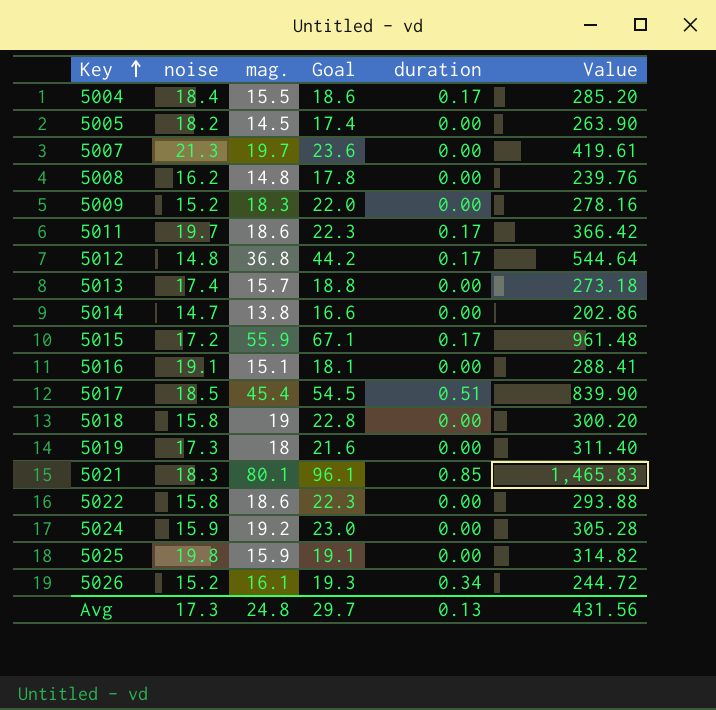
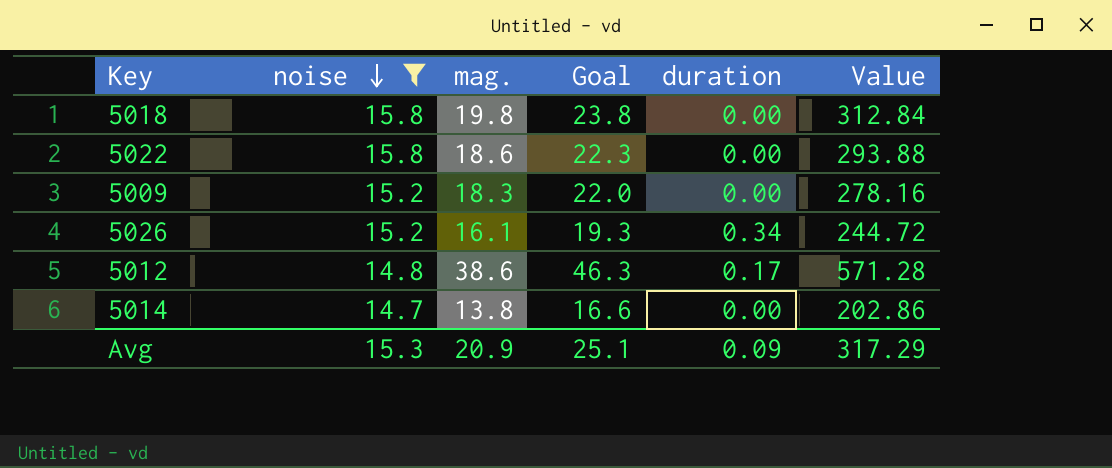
filter: none -> noise <= 15.8
row order: Key ascending -> noise descending
5018 | mag.: 19 -> 19.8
5018 | Goal: 22.8 -> 23.8
5018 | Value: 300.20 -> 312.84
5012 | mag.: 36.8 -> 38.6
5012 | Goal: 44.2 -> 46.3
5012 | Value: 544.64 -> 571.28
Avg | noise: 17.3 -> 15.3
Avg | mag.: 24.8 -> 20.9
Avg | Goal: 29.7 -> 25.1
Avg | duration: 0.13 -> 0.09
Avg | Value: 431.56 -> 317.29

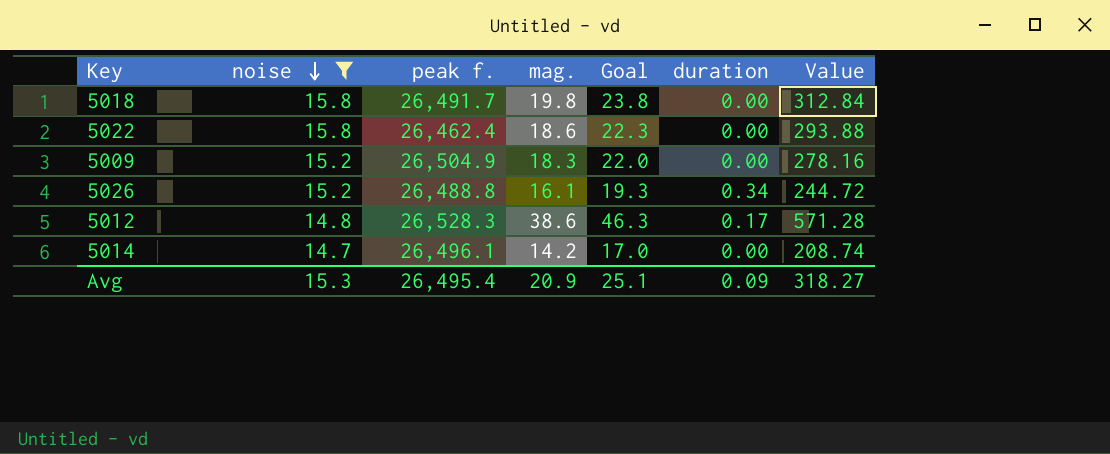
column peak f. | position: none -> 3
5014 | mag.: 13.8 -> 14.2
5014 | Goal: 16.6 -> 17.0
5014 | Value: 202.86 -> 208.74
Avg | Value: 317.29 -> 318.27

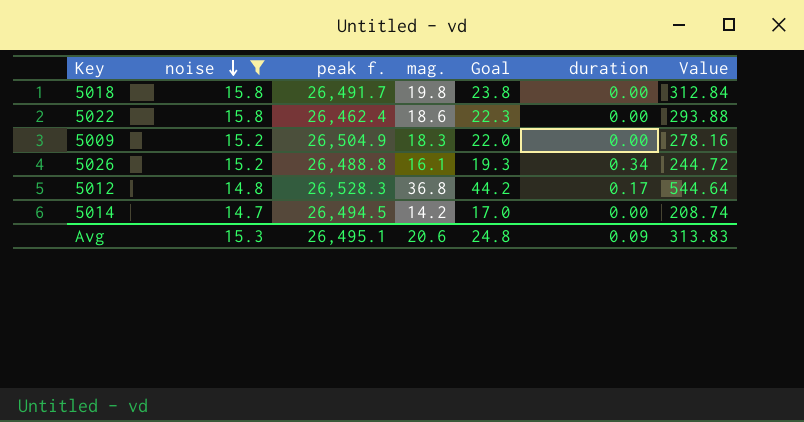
5012 | mag.: 38.6 -> 36.8
5012 | Goal: 46.3 -> 44.2
5012 | Value: 571.28 -> 544.64
5014 | peak f.: 26,496.1 -> 26,494.5
Avg | peak f.: 26,495.4 -> 26,495.1
Avg | mag.: 20.9 -> 20.6
Avg | Goal: 25.1 -> 24.8
Avg | Value: 318.27 -> 313.83

